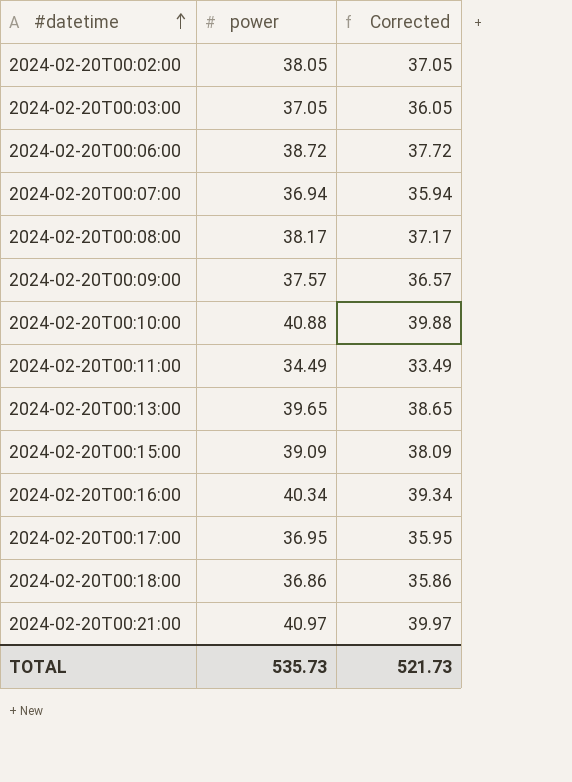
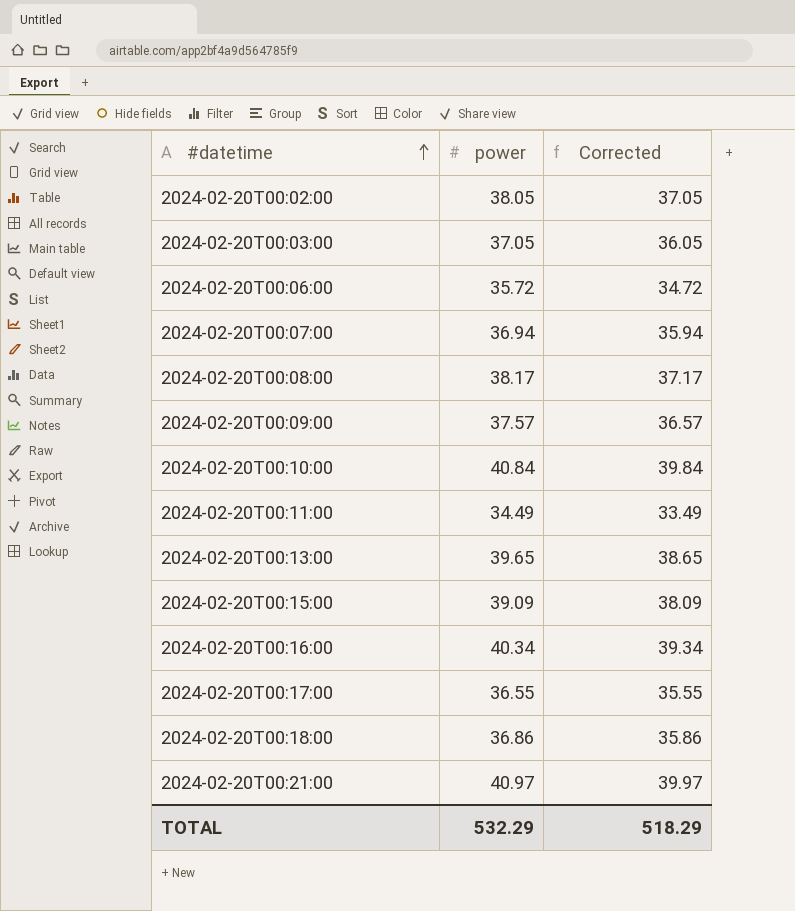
2024-02-20T00:06:00 | power: 38.72 -> 35.72
2024-02-20T00:06:00 | Corrected: 37.72 -> 34.72
2024-02-20T00:10:00 | power: 40.88 -> 40.84
2024-02-20T00:10:00 | Corrected: 39.88 -> 39.84
2024-02-20T00:17:00 | power: 36.95 -> 36.55
2024-02-20T00:17:00 | Corrected: 35.95 -> 35.55
TOTAL | power: 535.73 -> 532.29
TOTAL | Corrected: 521.73 -> 518.29

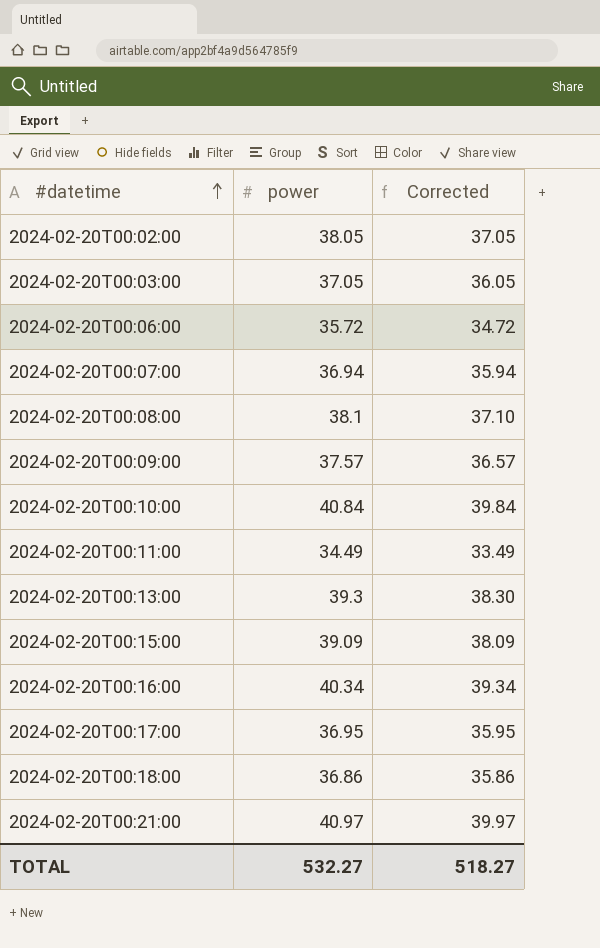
2024-02-20T00:08:00 | power: 38.17 -> 38.1
2024-02-20T00:08:00 | Corrected: 37.17 -> 37.10
2024-02-20T00:13:00 | power: 39.65 -> 39.3
2024-02-20T00:13:00 | Corrected: 38.65 -> 38.30
2024-02-20T00:17:00 | power: 36.55 -> 36.95
2024-02-20T00:17:00 | Corrected: 35.55 -> 35.95
TOTAL | power: 532.29 -> 532.27
TOTAL | Corrected: 518.29 -> 518.27

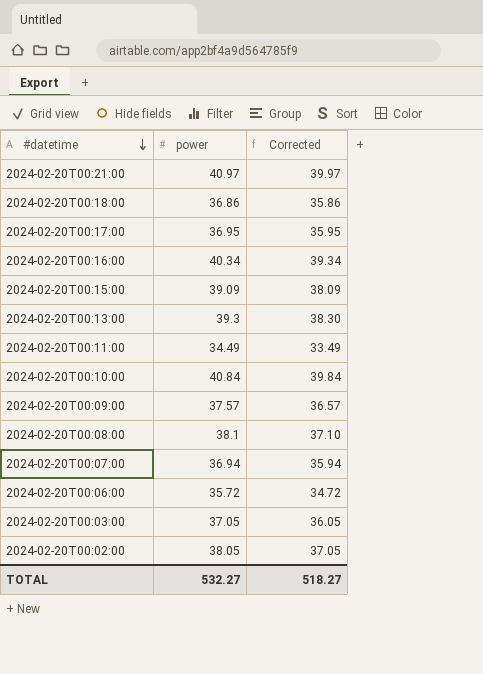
row order: #datetime ascending -> #datetime descending

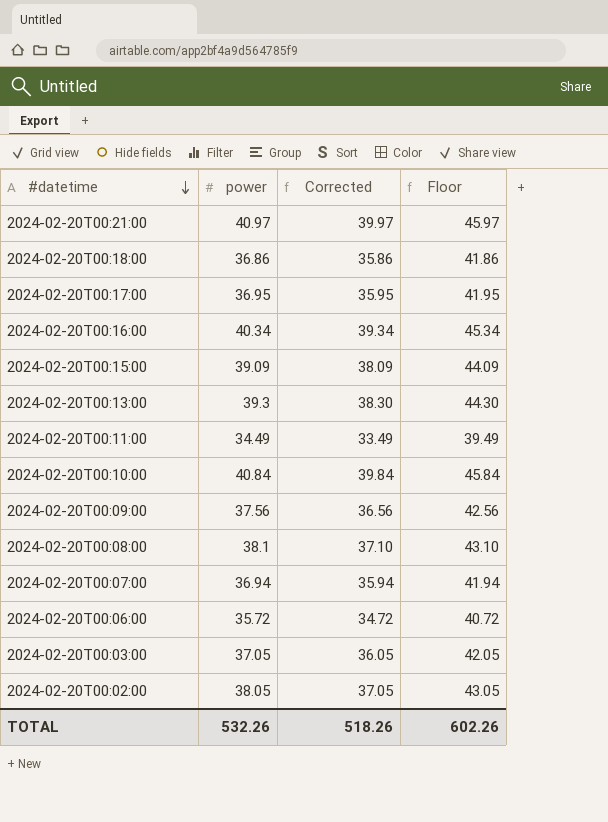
column Floor | formula: none -> [power] + 5
2024-02-20T00:09:00 | power: 37.57 -> 37.56
2024-02-20T00:09:00 | Corrected: 36.57 -> 36.56
TOTAL | power: 532.27 -> 532.26
TOTAL | Corrected: 518.27 -> 518.26

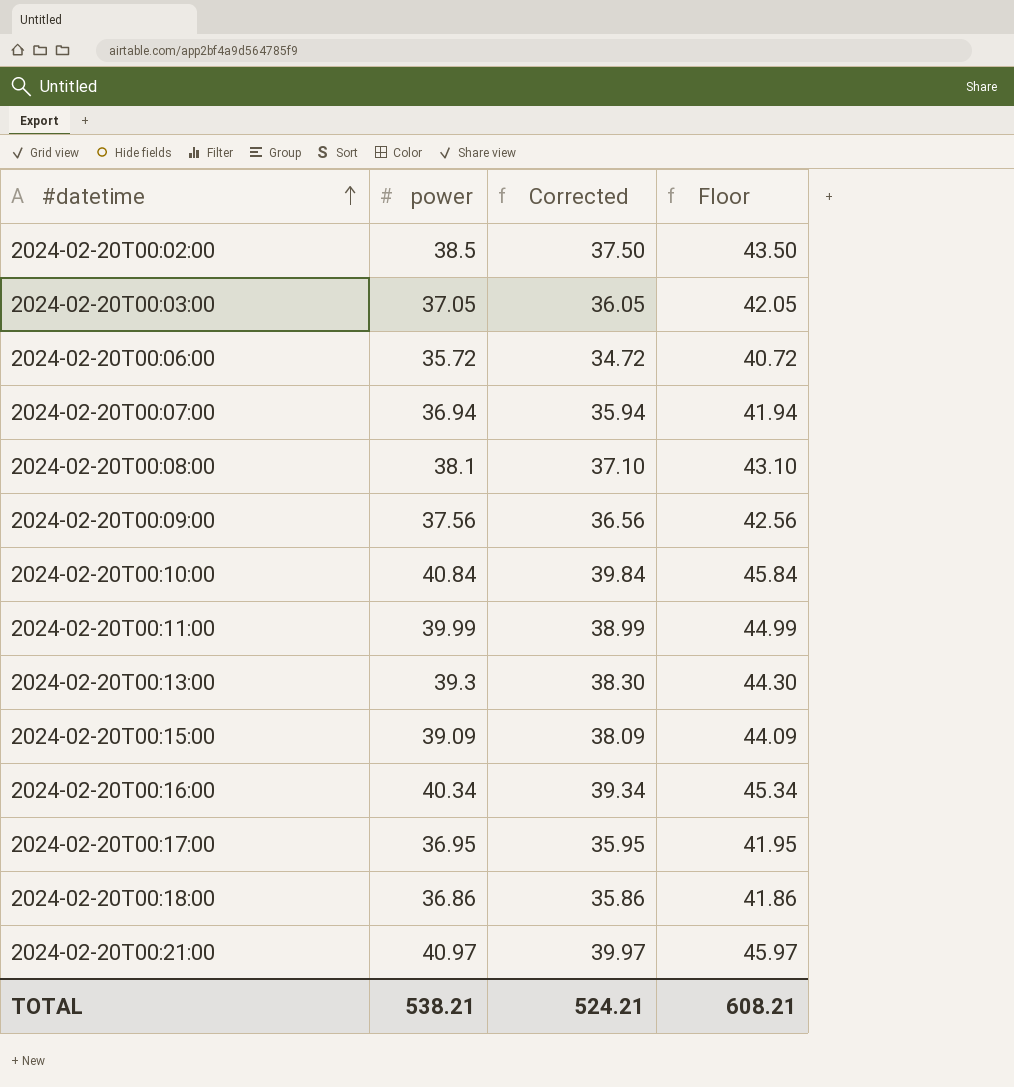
row order: #datetime descending -> #datetime ascending
2024-02-20T00:02:00 | power: 38.05 -> 38.5
2024-02-20T00:02:00 | Corrected: 37.05 -> 37.50
2024-02-20T00:02:00 | Floor: 43.05 -> 43.50
2024-02-20T00:11:00 | power: 34.49 -> 39.99
2024-02-20T00:11:00 | Corrected: 33.49 -> 38.99
2024-02-20T00:11:00 | Floor: 39.49 -> 44.99
TOTAL | power: 532.26 -> 538.21
TOTAL | Corrected: 518.26 -> 524.21
TOTAL | Floor: 602.26 -> 608.21

